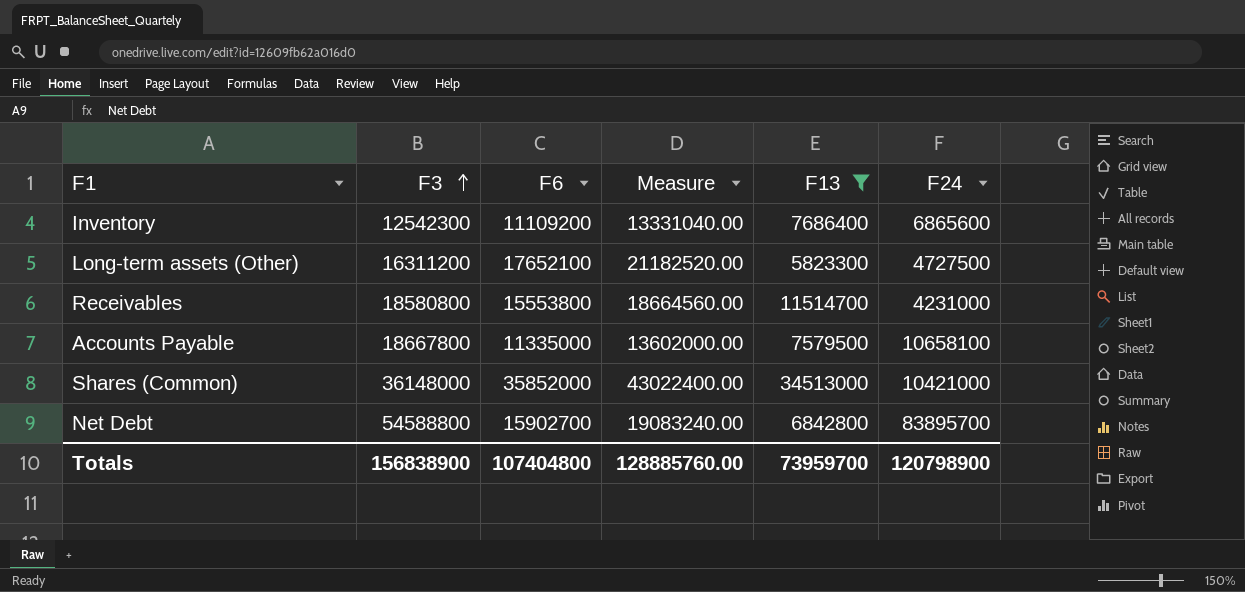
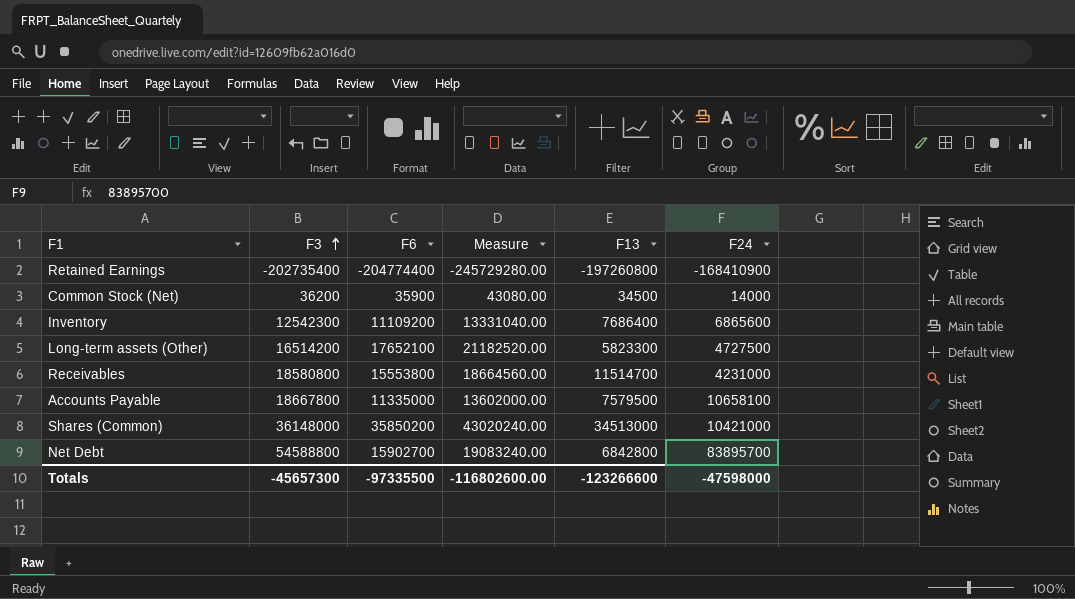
filter: F13 >= 5823300 -> none
Long-term assets (Other) | F3: 16311200 -> 16514200
Shares (Common) | F6: 35852000 -> 35850200
Shares (Common) | Measure: 43022400.00 -> 43020240.00
Totals | F3: 156838900 -> -45657300
Totals | F6: 107404800 -> -97335500
Totals | Measure: 128885760.00 -> -116802600.00
Totals | F13: 73959700 -> -123266600
Totals | F24: 120798900 -> -47598000

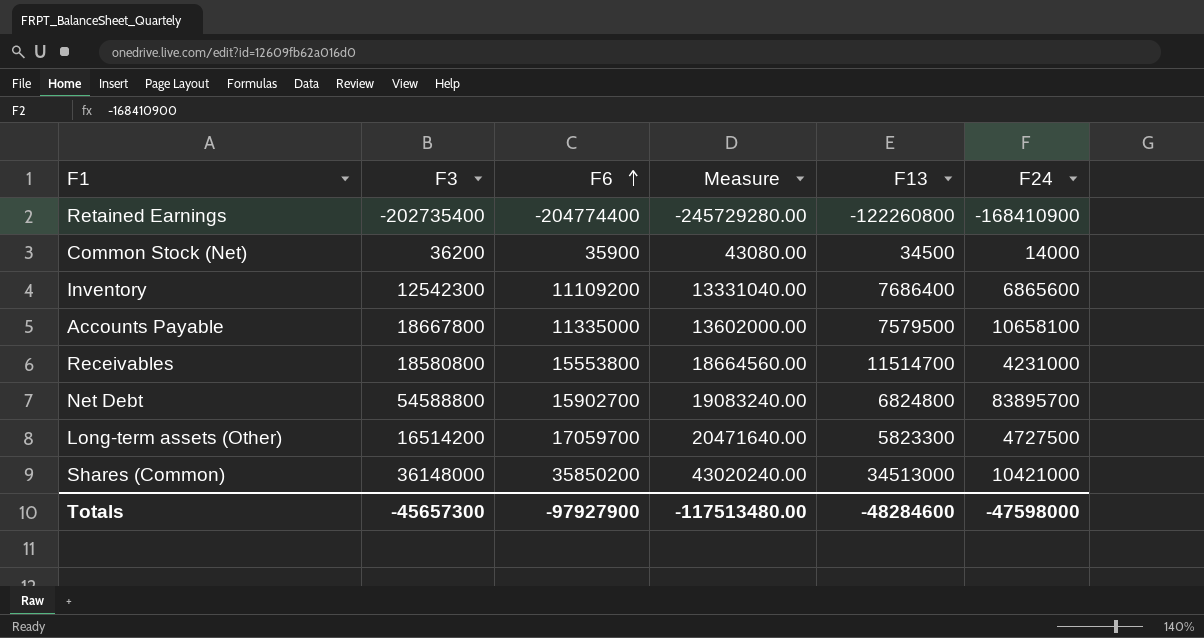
row order: F3 ascending -> F6 ascending
Retained Earnings | F13: -197260800 -> -122260800
Net Debt | F13: 6842800 -> 6824800
Long-term assets (Other) | F6: 17652100 -> 17059700
Long-term assets (Other) | Measure: 21182520.00 -> 20471640.00
Totals | F6: -97335500 -> -97927900
Totals | Measure: -116802600.00 -> -117513480.00
Totals | F13: -123266600 -> -48284600

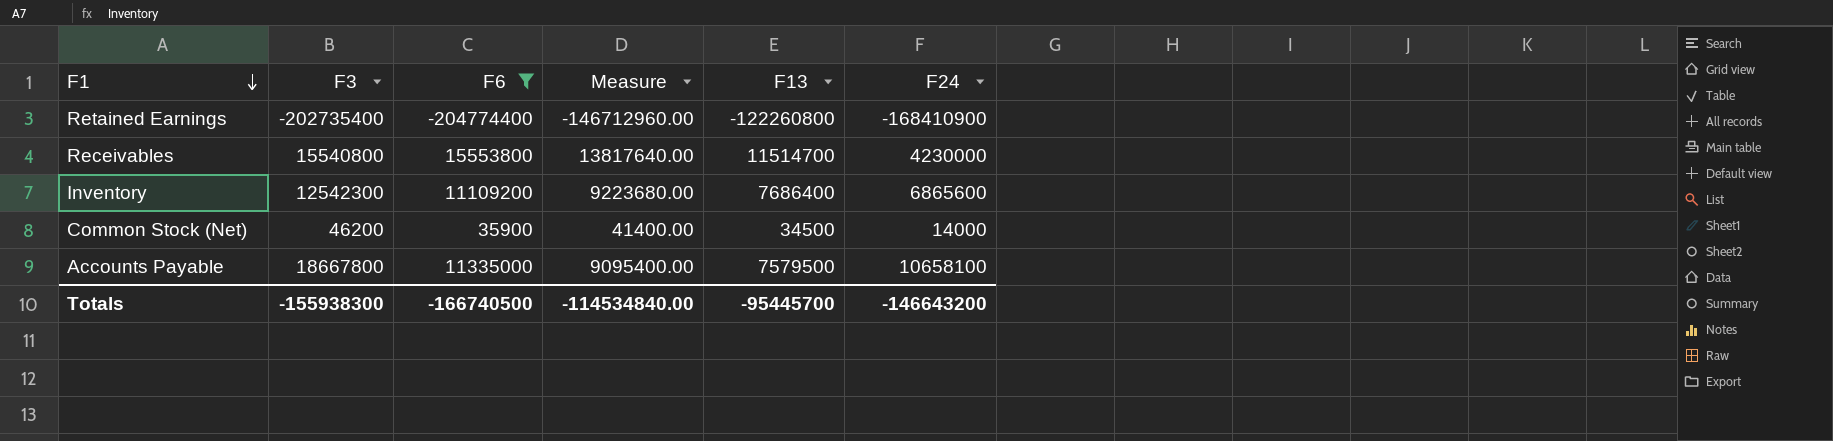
filter: none -> F6 <= 15553800
row order: F6 ascending -> F1 descending
column Measure | formula: [F6] * 1.2 -> [F13] * 1.2
Receivables | F3: 18580800 -> 15540800
Receivables | F24: 4231000 -> 4230000
Common Stock (Net) | F3: 36200 -> 46200
Totals | F3: -45657300 -> -155938300
Totals | F6: -97927900 -> -166740500
Totals | Measure: -117513480.00 -> -114534840.00
Totals | F13: -48284600 -> -95445700
Totals | F24: -47598000 -> -146643200

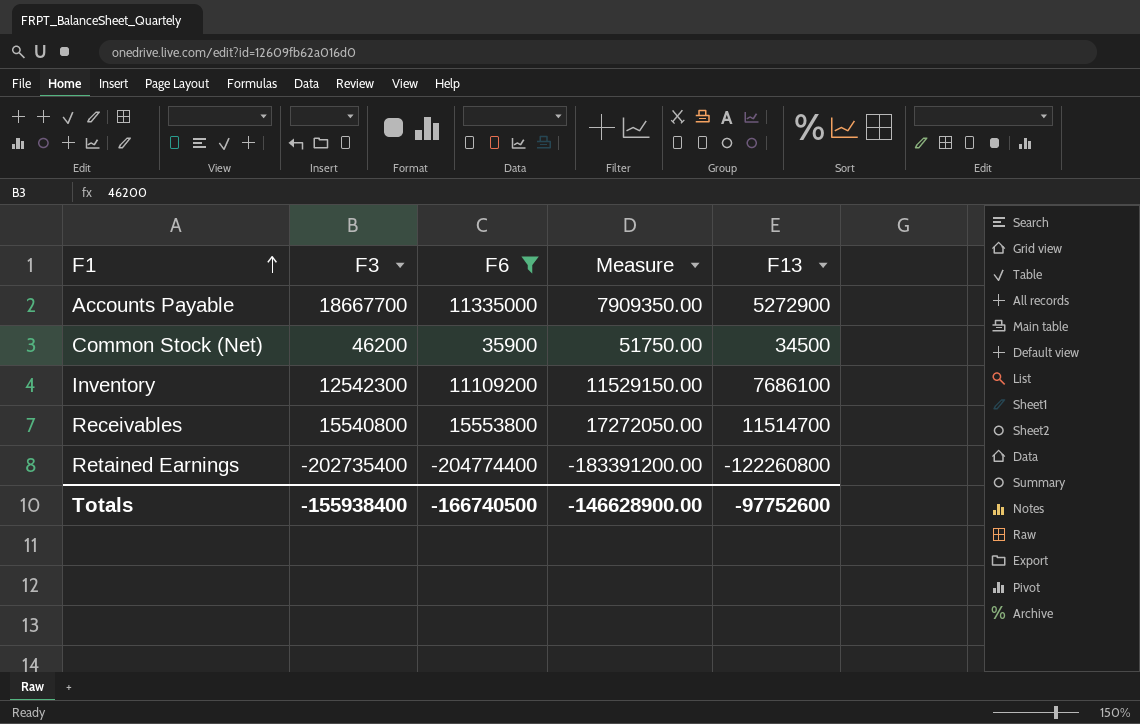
row order: F1 descending -> F1 ascending
column F24 | position: 6 -> none
column Measure | formula: [F13] * 1.2 -> [F13] * 1.5
Accounts Payable | F3: 18667800 -> 18667700
Accounts Payable | F13: 7579500 -> 5272900
Inventory | F13: 7686400 -> 7686100
Totals | F3: -155938300 -> -155938400
Totals | Measure: -114534840.00 -> -146628900.00
Totals | F13: -95445700 -> -97752600

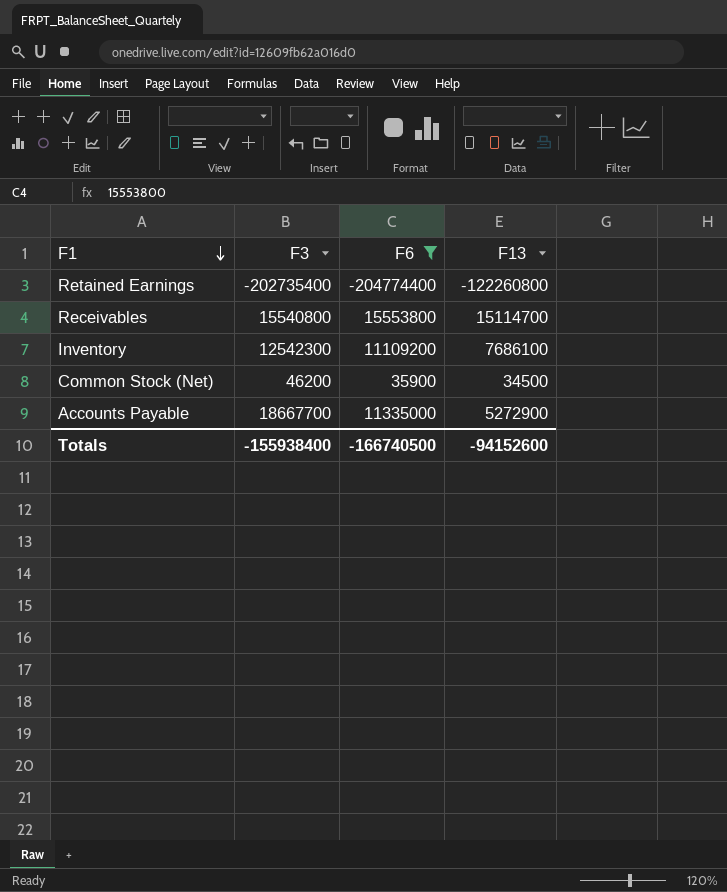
row order: F1 ascending -> F1 descending
column Measure | formula: [F13] * 1.5 -> none
Receivables | F13: 11514700 -> 15114700
Totals | F13: -97752600 -> -94152600

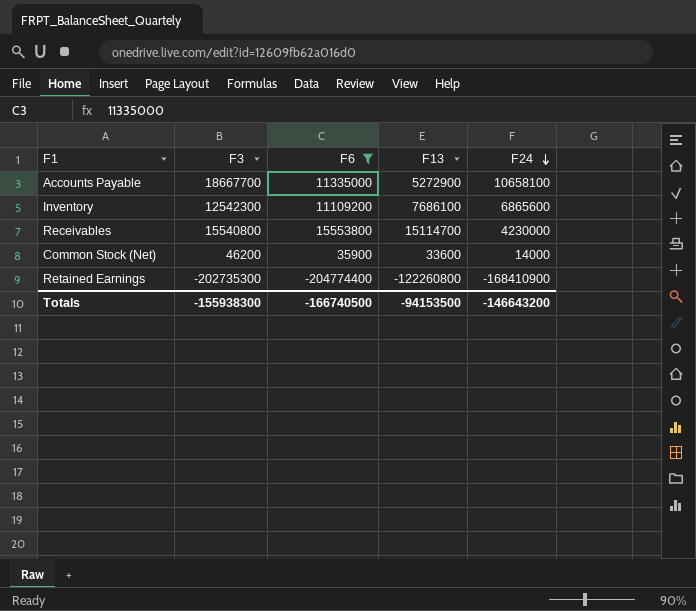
row order: F1 descending -> F24 descending
column F24 | position: none -> 5
Common Stock (Net) | F13: 34500 -> 33600
Retained Earnings | F3: -202735400 -> -202735300
Totals | F3: -155938400 -> -155938300
Totals | F13: -94152600 -> -94153500

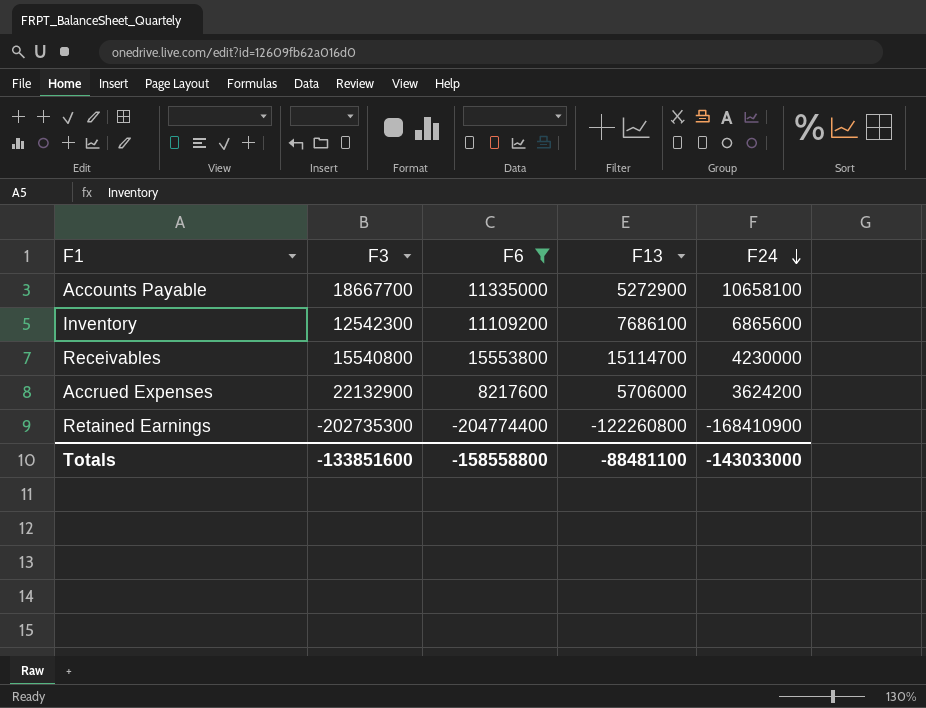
row Common Stock (Net): 46200 | 35900 | 33600 | 14000 -> none
row Accrued Expenses: none -> 22132900 | 8217600 | 5706000 | 3624200
Totals | F3: -155938300 -> -133851600
Totals | F6: -166740500 -> -158558800
Totals | F13: -94153500 -> -88481100
Totals | F24: -146643200 -> -143033000

